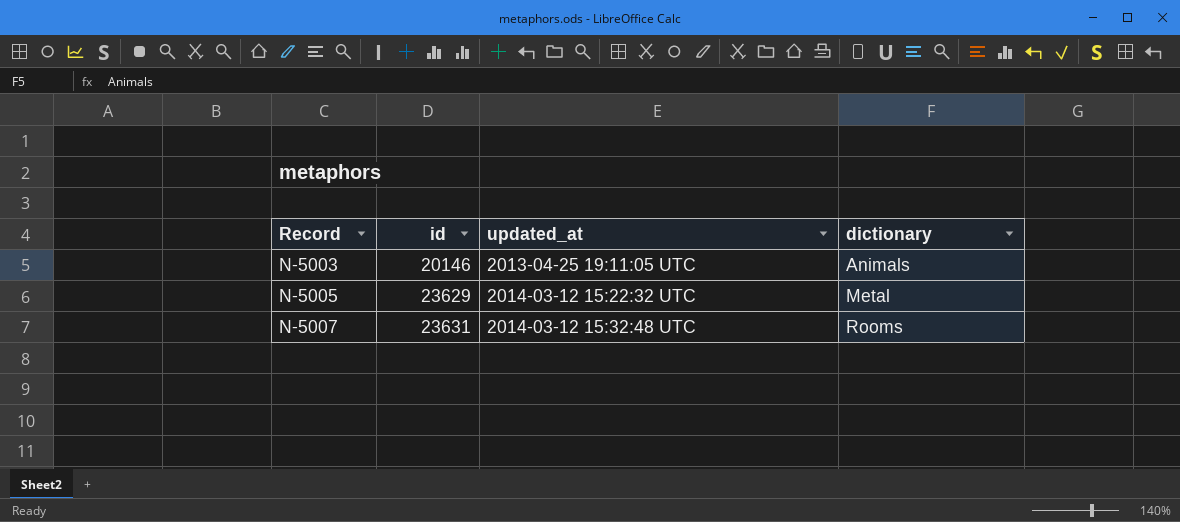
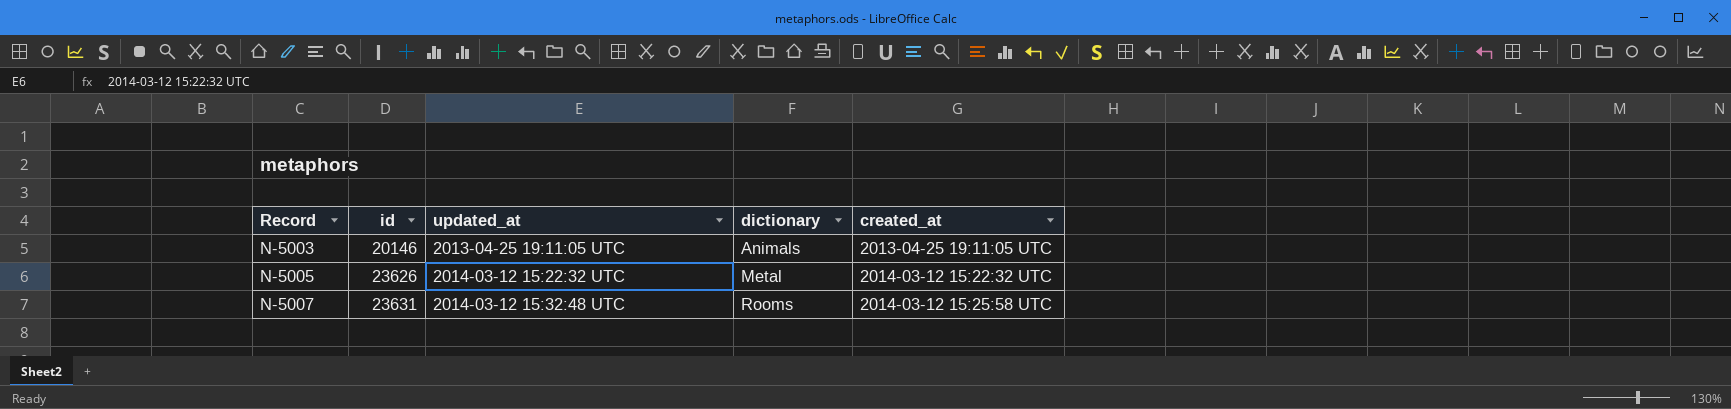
column created_at | position: none -> 5
N-5005 | id: 23629 -> 23626

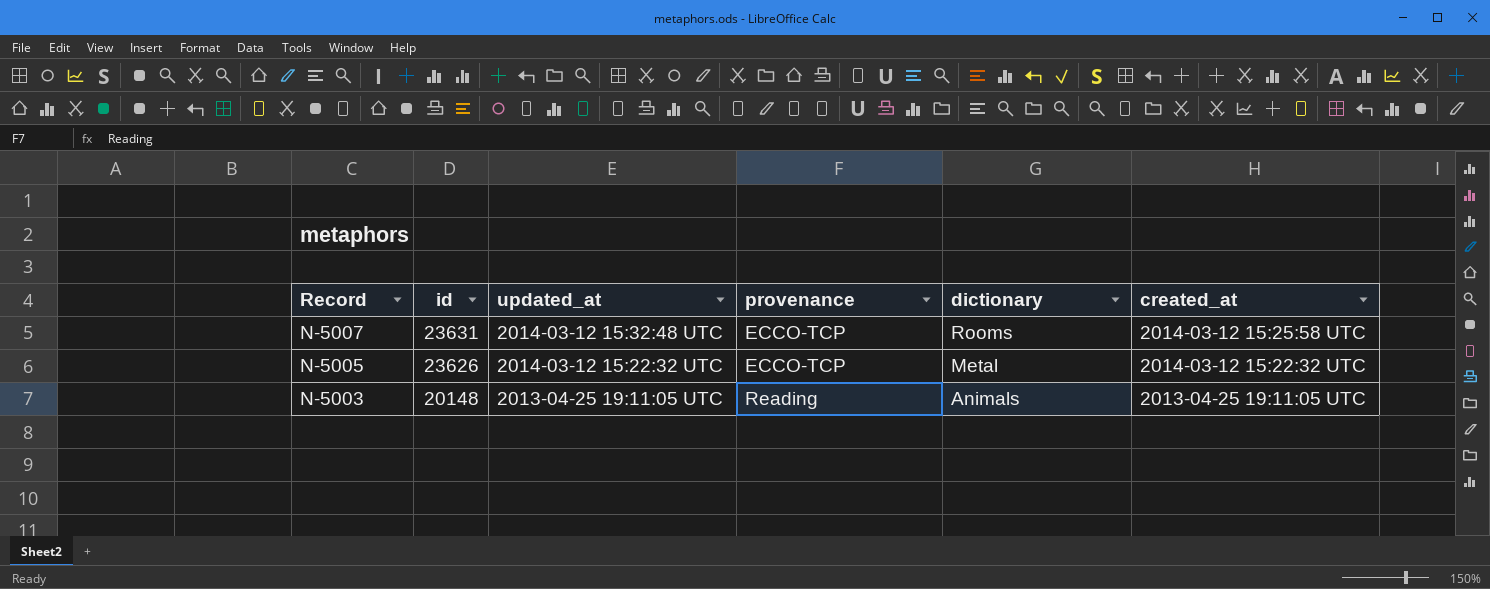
row order: Record ascending -> Record descending
column provenance | position: none -> 4
N-5003 | id: 20146 -> 20148

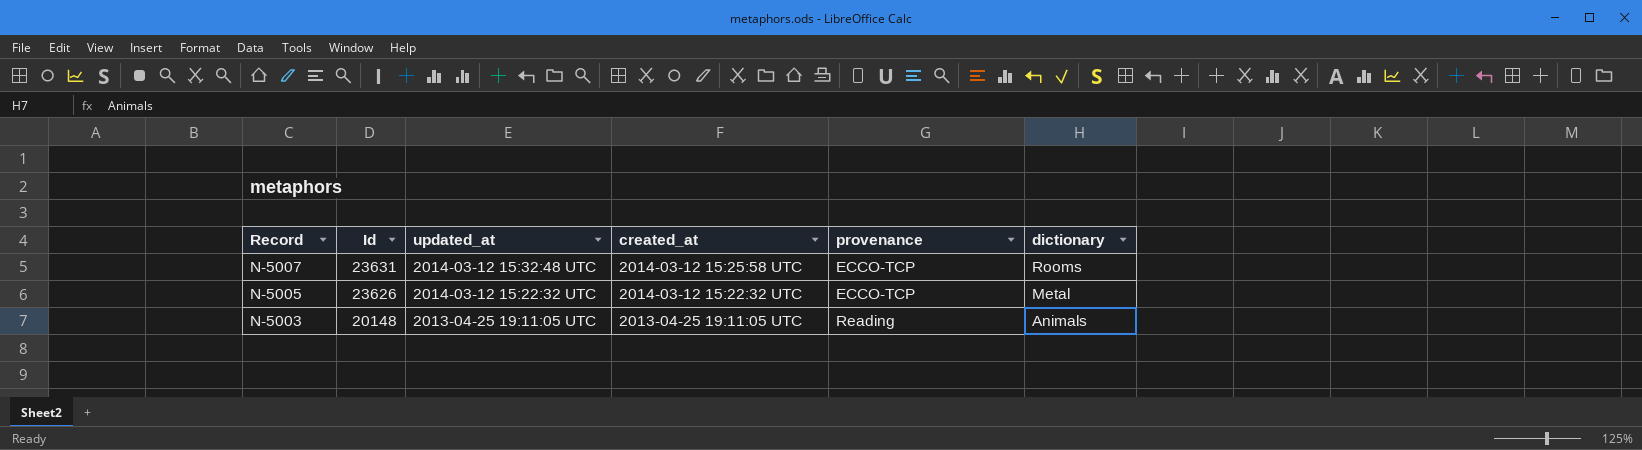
column name: id -> Id
column created_at | position: 6 -> 4

